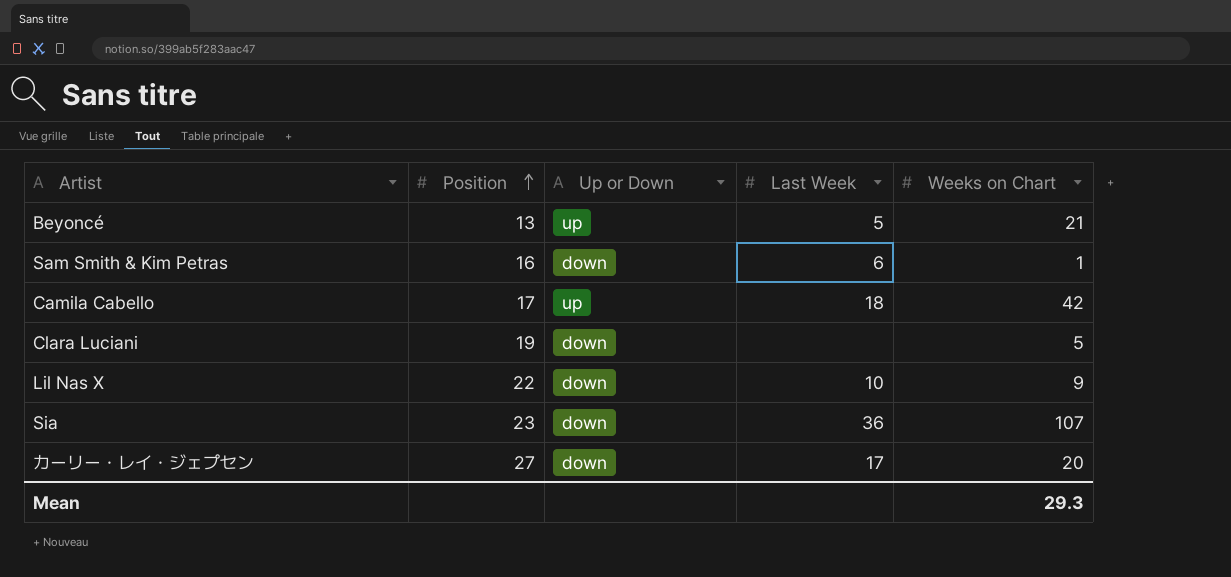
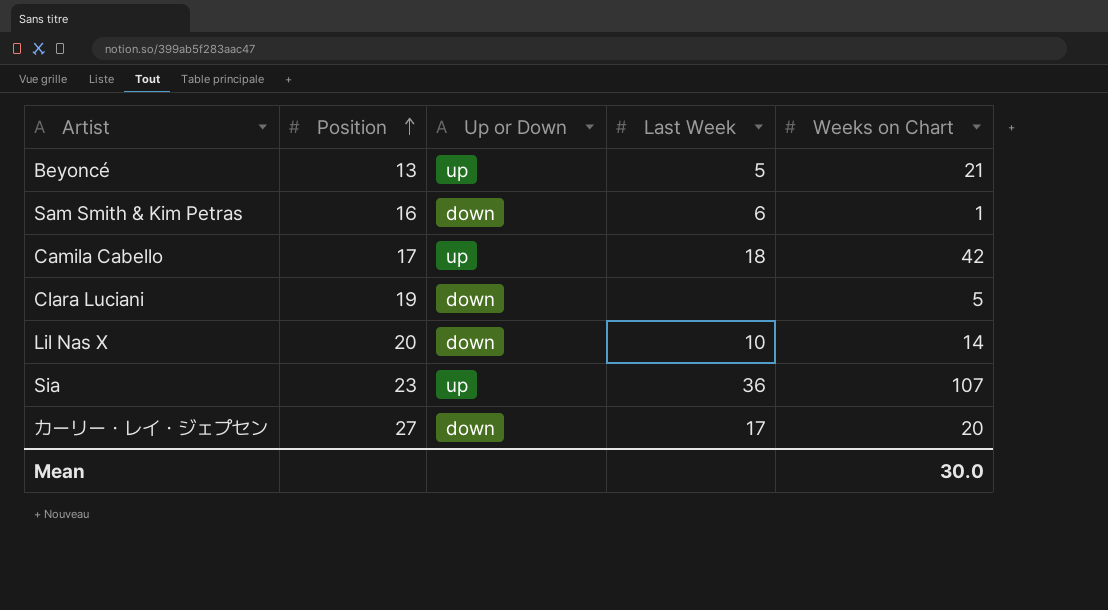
Lil Nas X | Position: 22 -> 20
Lil Nas X | Weeks on Chart: 9 -> 14
Sia | Up or Down: down -> up
Mean | Weeks on Chart: 29.3 -> 30.0

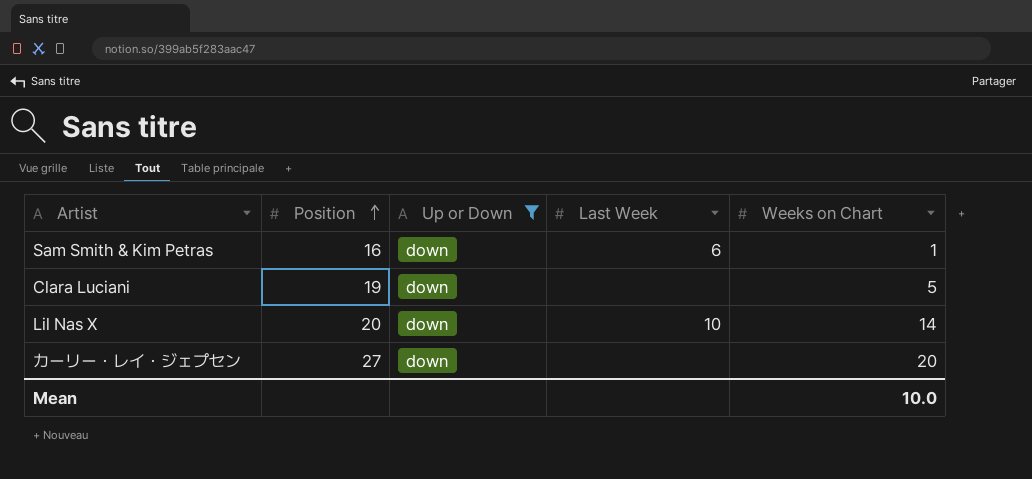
filter: none -> Up or Down = down
カーリー・レイ・ジェプセン | Last Week: 17 -> none
Mean | Weeks on Chart: 30.0 -> 10.0

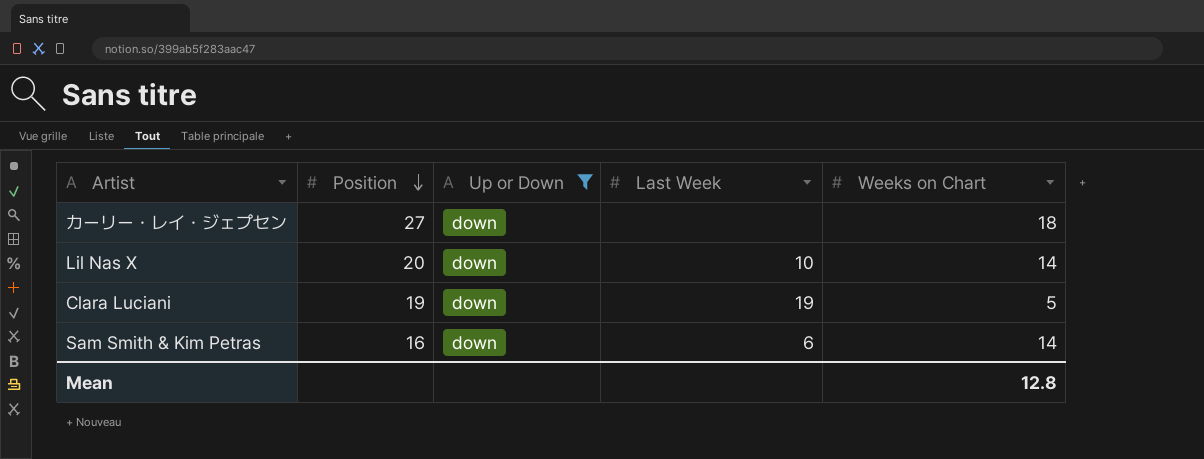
row order: Position ascending -> Position descending
カーリー・レイ・ジェプセン | Weeks on Chart: 20 -> 18
Clara Luciani | Last Week: none -> 19
Sam Smith & Kim Petras | Weeks on Chart: 1 -> 14
Mean | Weeks on Chart: 10.0 -> 12.8

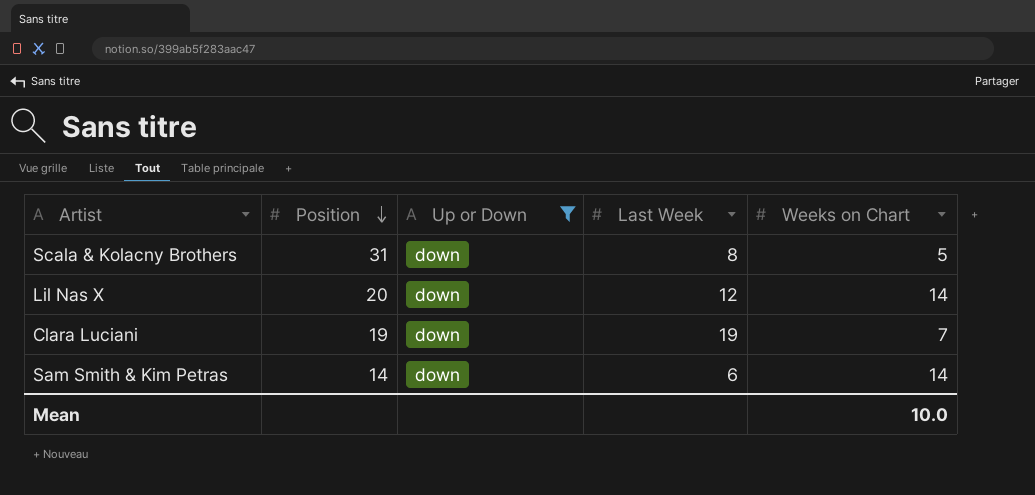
row カーリー・レイ・ジェプセン: 27 | down | none | 18 -> none
row Scala & Kolacny Brothers: none -> 31 | down | 8 | 5
Lil Nas X | Last Week: 10 -> 12
Clara Luciani | Weeks on Chart: 5 -> 7
Sam Smith & Kim Petras | Position: 16 -> 14
Mean | Weeks on Chart: 12.8 -> 10.0

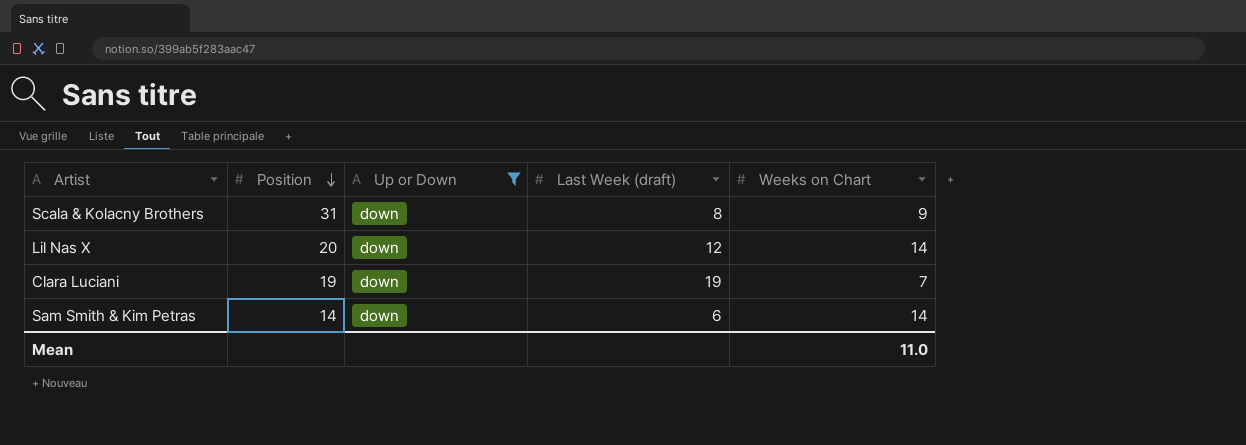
column name: Last Week -> Last Week (draft)
Scala & Kolacny Brothers | Weeks on Chart: 5 -> 9
Mean | Weeks on Chart: 10.0 -> 11.0

